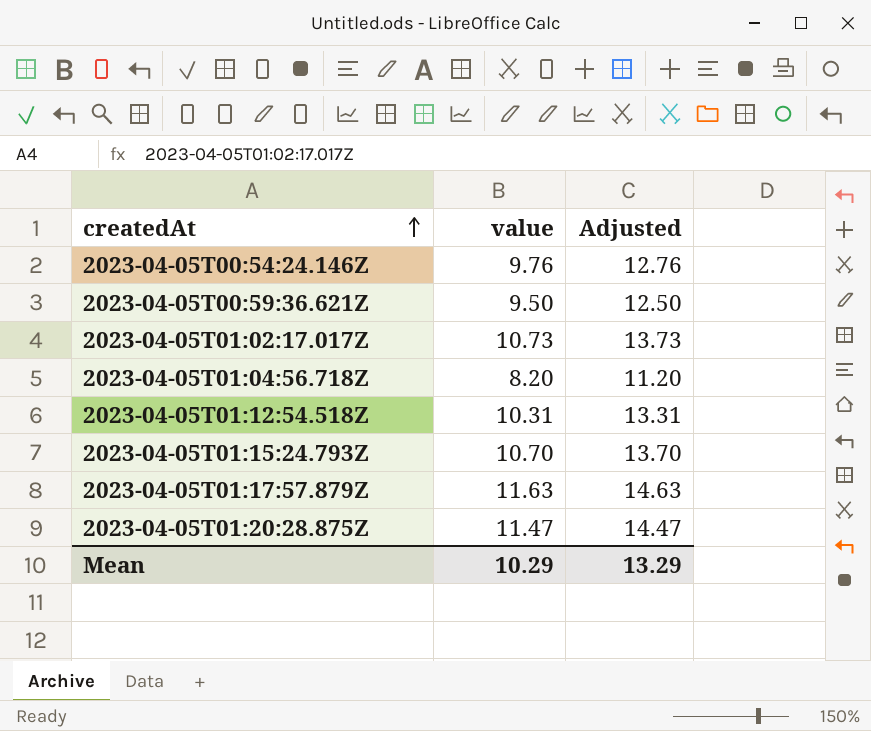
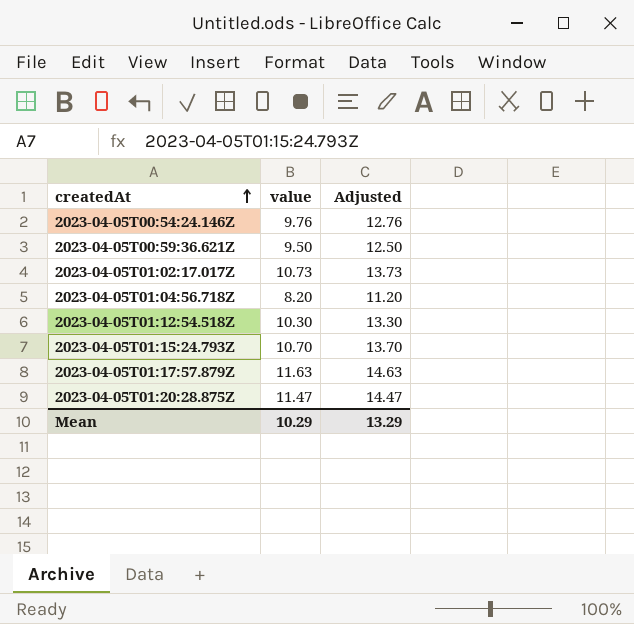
2023-04-05T01:12:54.518Z | value: 10.31 -> 10.30
2023-04-05T01:12:54.518Z | Adjusted: 13.31 -> 13.30

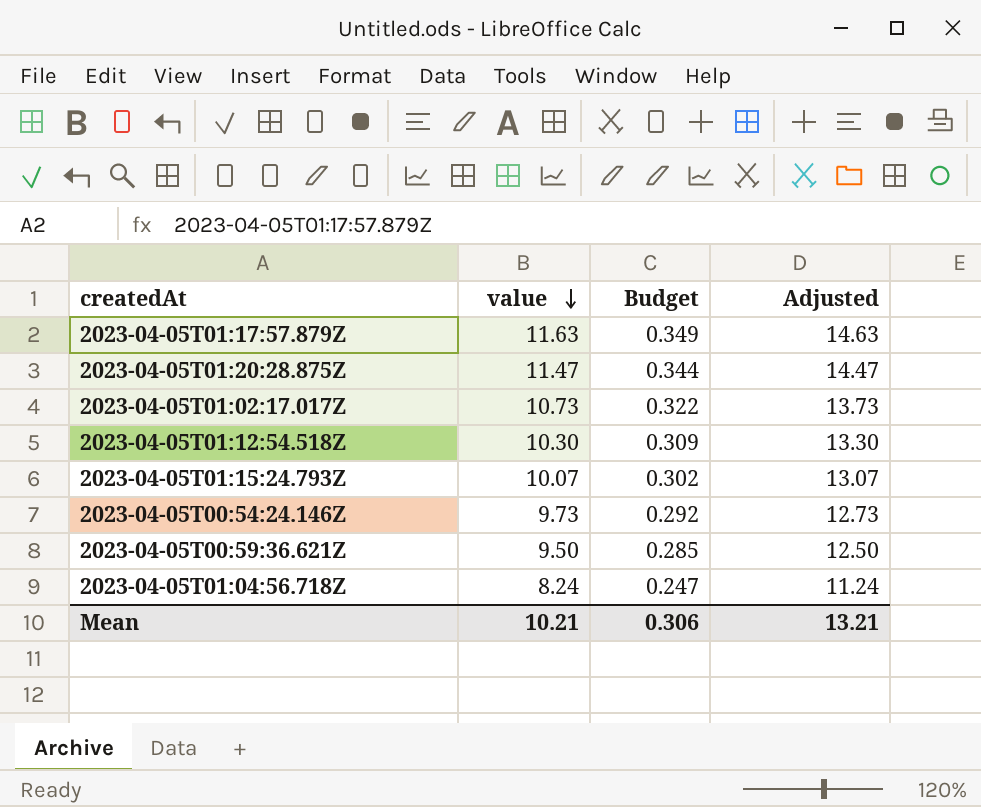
row order: createdAt ascending -> value descending
column Budget | formula: none -> [value] * 0.03
2023-04-05T01:15:24.793Z | value: 10.70 -> 10.07
2023-04-05T01:15:24.793Z | Adjusted: 13.70 -> 13.07
2023-04-05T00:54:24.146Z | value: 9.76 -> 9.73
2023-04-05T00:54:24.146Z | Adjusted: 12.76 -> 12.73
2023-04-05T01:04:56.718Z | value: 8.20 -> 8.24
2023-04-05T01:04:56.718Z | Adjusted: 11.20 -> 11.24
Mean | value: 10.29 -> 10.21
Mean | Adjusted: 13.29 -> 13.21

